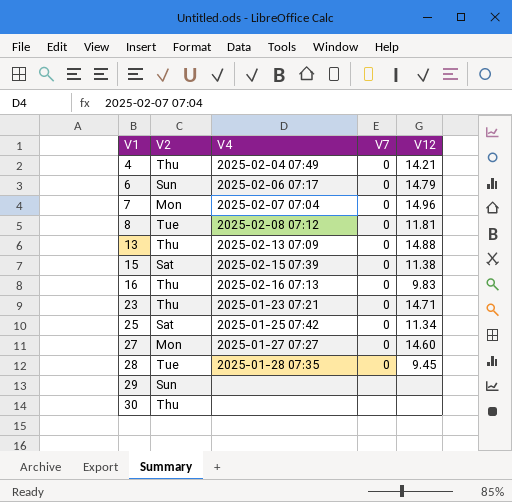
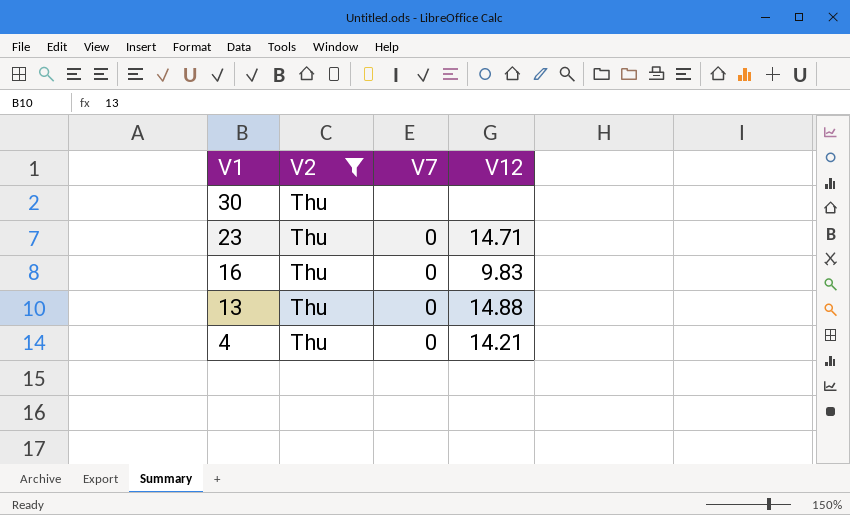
filter: none -> V2 = Thu
row order: V1 ascending -> V1 descending
column V4 | position: 3 -> none

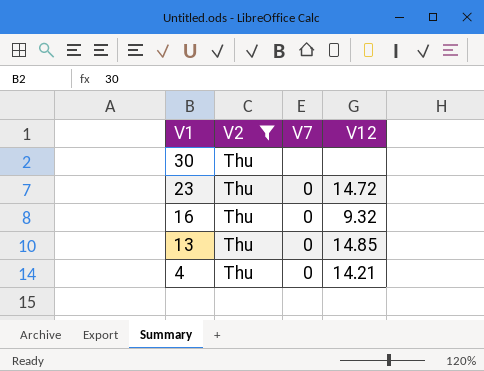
23 | V12: 14.71 -> 14.72
16 | V12: 9.83 -> 9.32
13 | V12: 14.88 -> 14.85

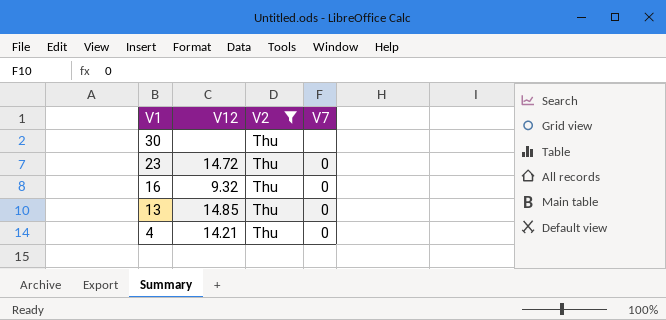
column V12 | position: 4 -> 2

